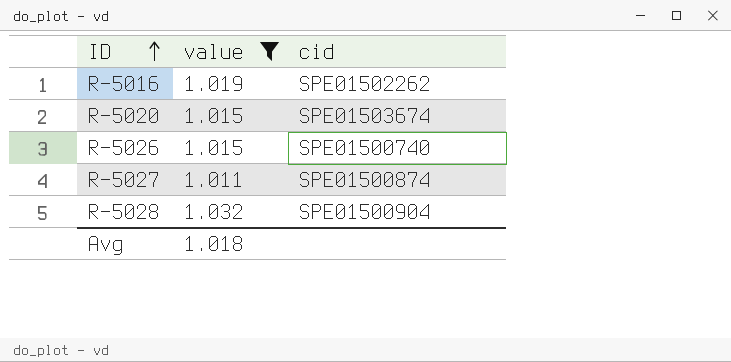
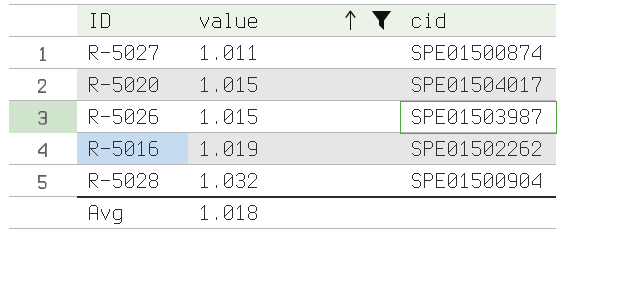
row order: ID ascending -> value ascending
R-5020 | cid: SPE01503674 -> SPE01504017
R-5026 | cid: SPE01500740 -> SPE01503987

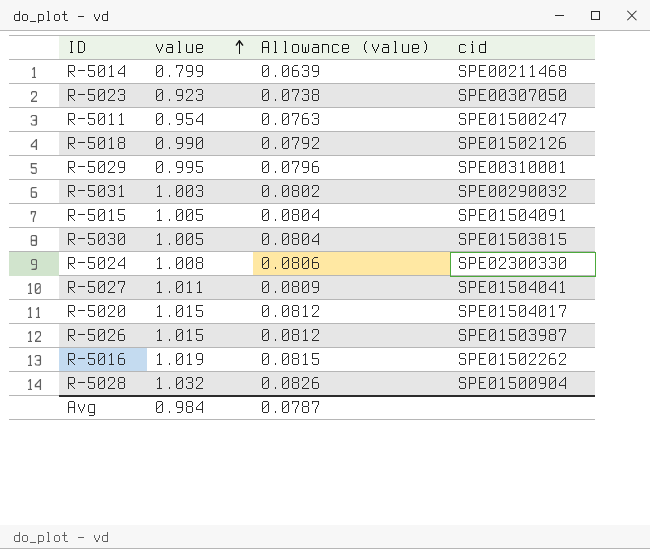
filter: value >= 1.011 -> none
column Allowance (value) | formula: none -> [value] * 0.08
R-5027 | cid: SPE01500874 -> SPE01504041
Avg | value: 1.018 -> 0.984

